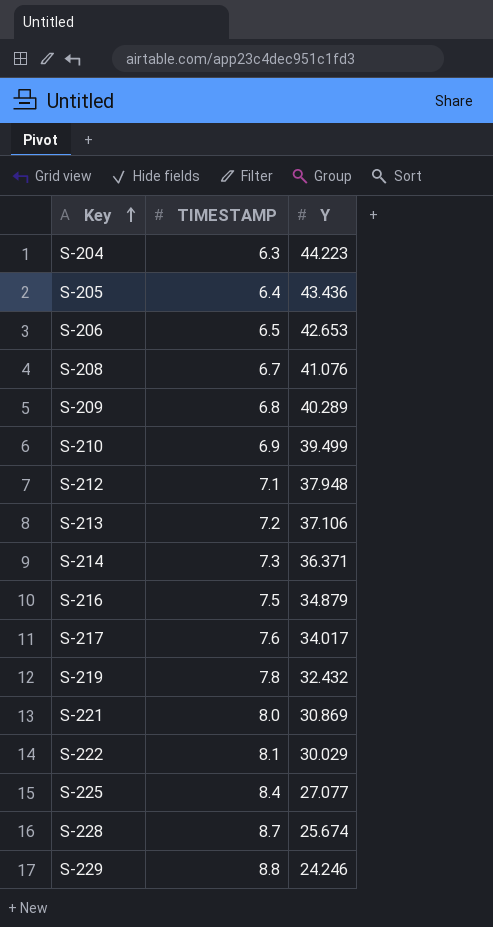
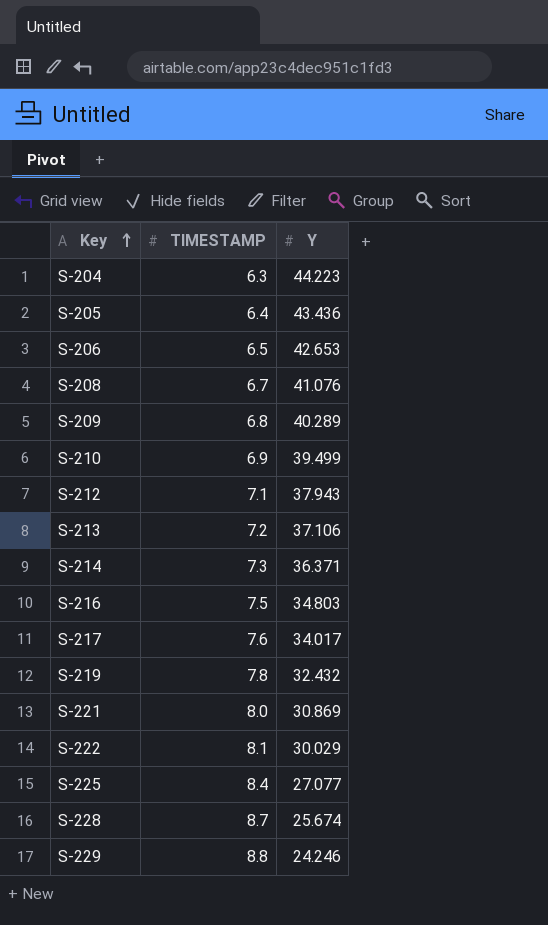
S-212 | Y: 37.948 -> 37.943
S-216 | Y: 34.879 -> 34.803

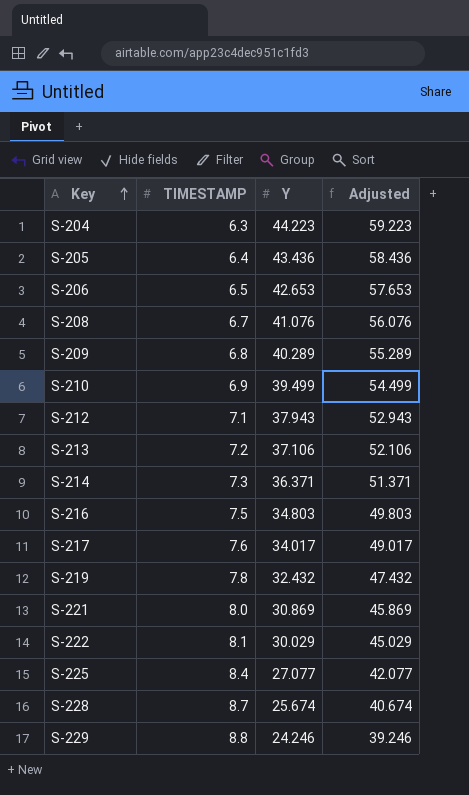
column Adjusted | formula: none -> [Y] + 15

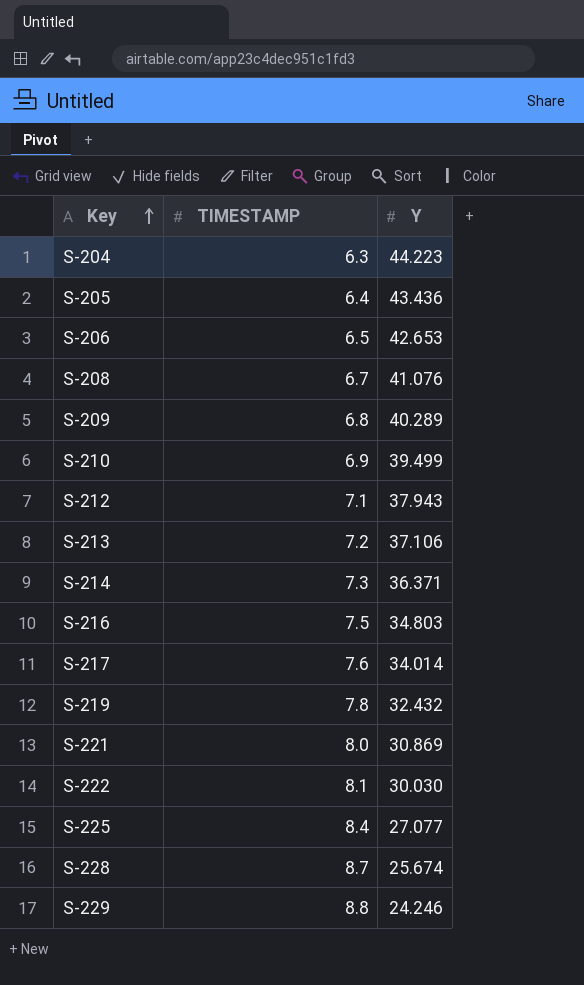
column Adjusted | formula: [Y] + 15 -> none
S-217 | Y: 34.017 -> 34.014
S-222 | Y: 30.029 -> 30.030

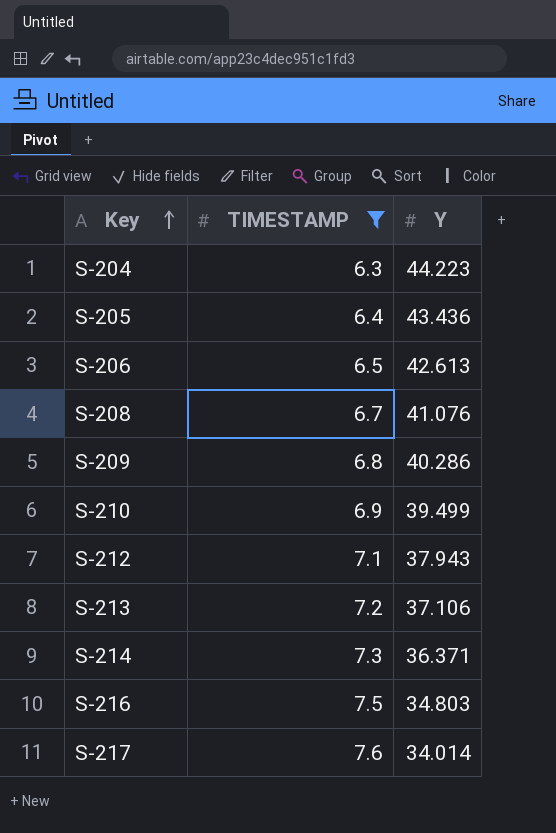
filter: none -> TIMESTAMP <= 7.6
S-206 | Y: 42.653 -> 42.613
S-209 | Y: 40.289 -> 40.286

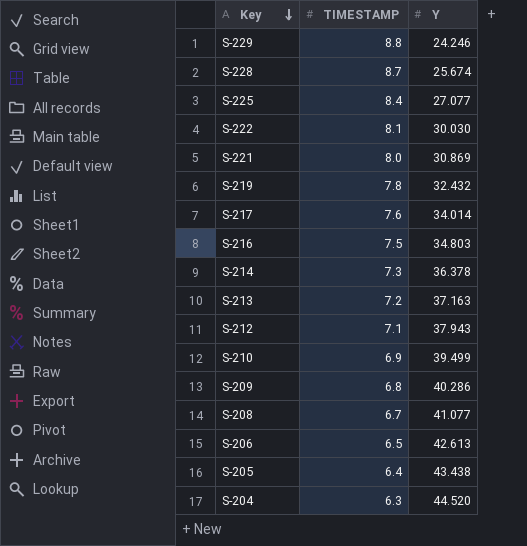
filter: TIMESTAMP <= 7.6 -> none
row order: Key ascending -> Key descending
S-214 | Y: 36.371 -> 36.378
S-213 | Y: 37.106 -> 37.163
S-208 | Y: 41.076 -> 41.077
S-205 | Y: 43.436 -> 43.438
S-204 | Y: 44.223 -> 44.520

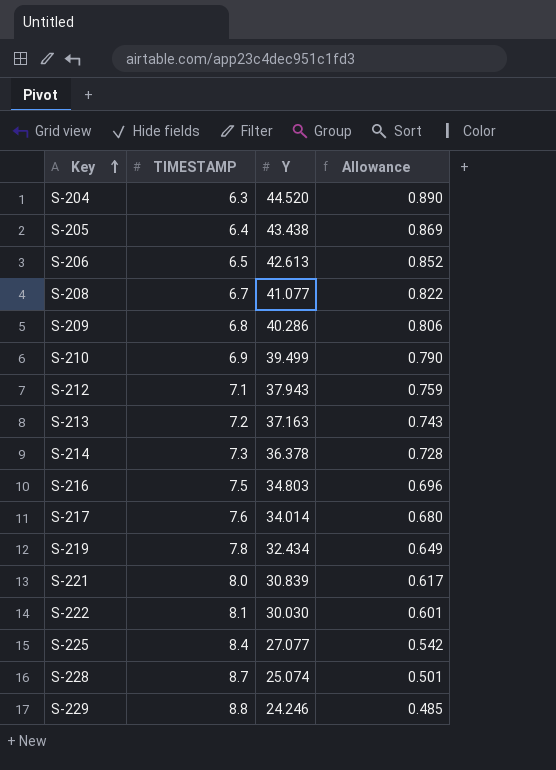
row order: Key descending -> Key ascending
column Allowance | formula: none -> [Y] * 0.02
S-219 | Y: 32.432 -> 32.434
S-221 | Y: 30.869 -> 30.839
S-228 | Y: 25.674 -> 25.074

